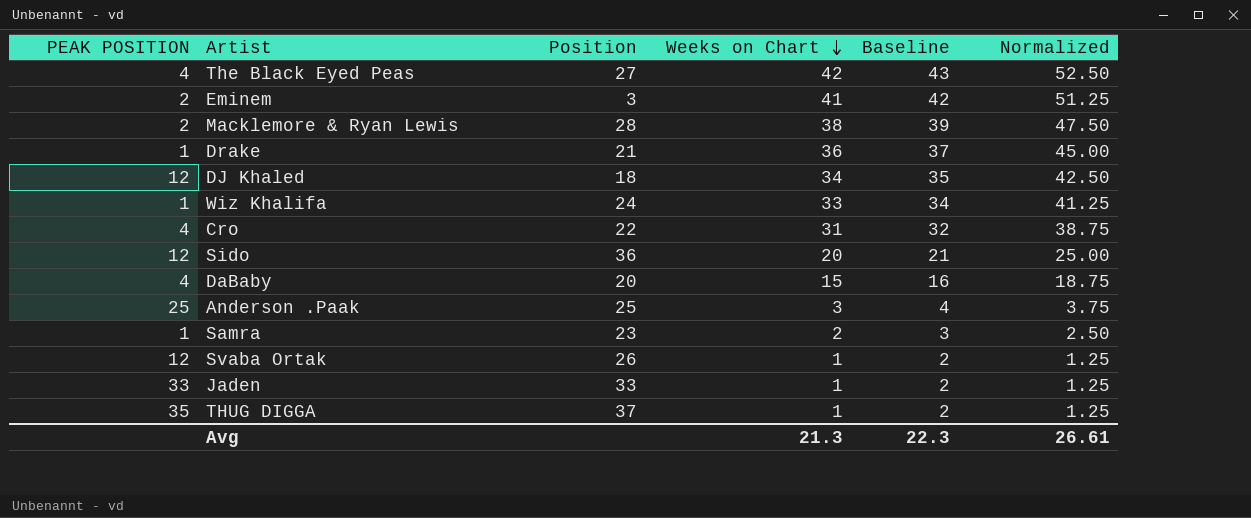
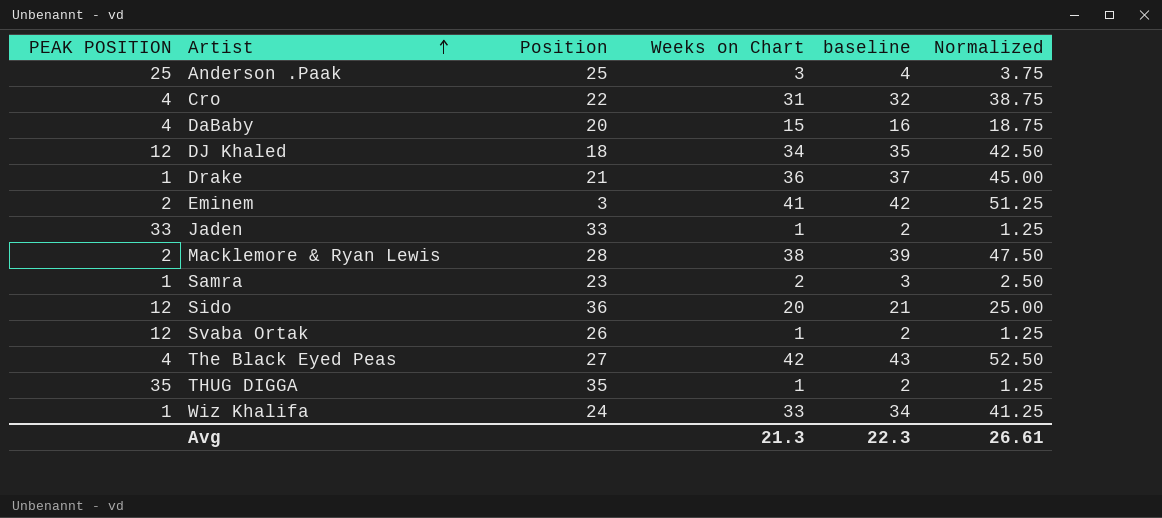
row order: Weeks on Chart descending -> Artist ascending
column name: Baseline -> baseline
THUG DIGGA | Position: 37 -> 35

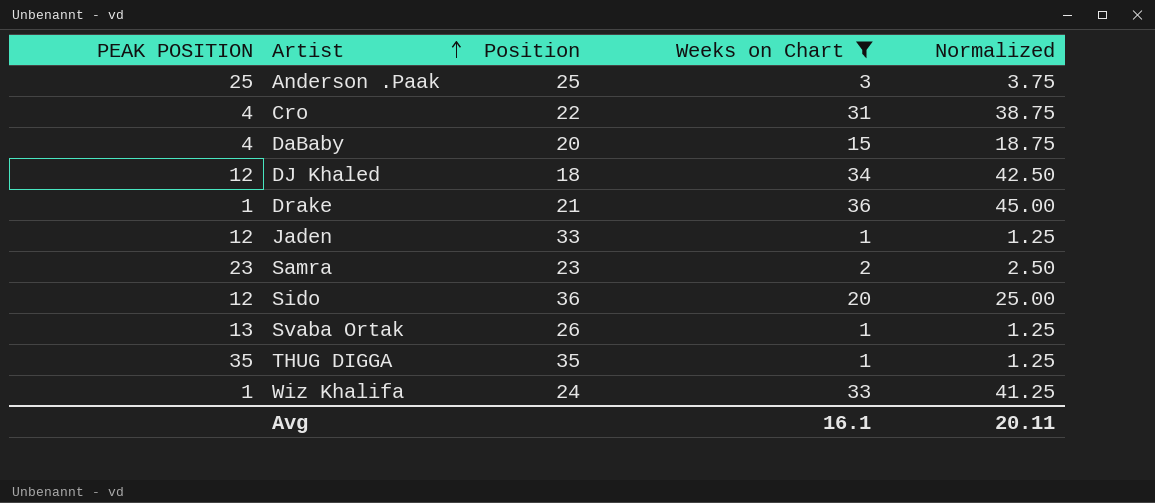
filter: none -> Weeks on Chart <= 36
column baseline | formula: [Weeks on Chart] + 1 -> none
Jaden | PEAK POSITION: 33 -> 12
Samra | PEAK POSITION: 1 -> 23
Svaba Ortak | PEAK POSITION: 12 -> 13
Avg | Weeks on Chart: 21.3 -> 16.1
Avg | Normalized: 26.61 -> 20.11

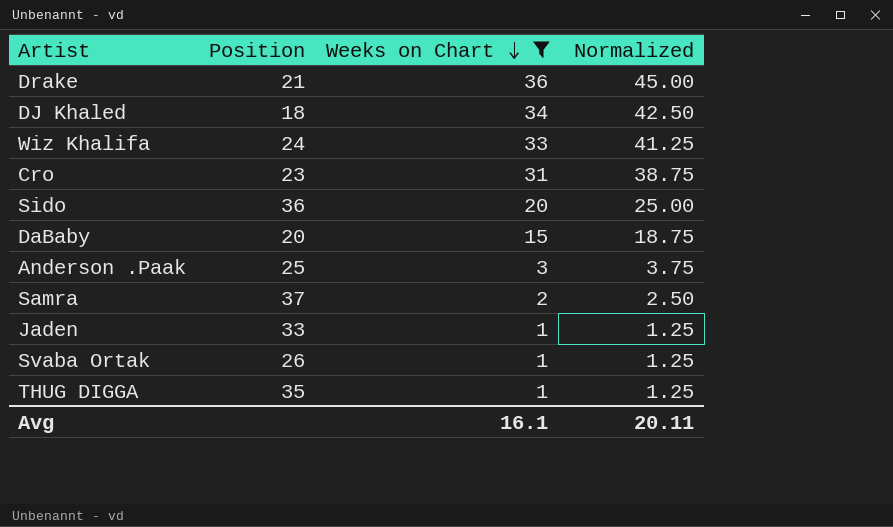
row order: Artist ascending -> Weeks on Chart descending
column PEAK POSITION | position: 1 -> none
Cro | Position: 22 -> 23
Samra | Position: 23 -> 37

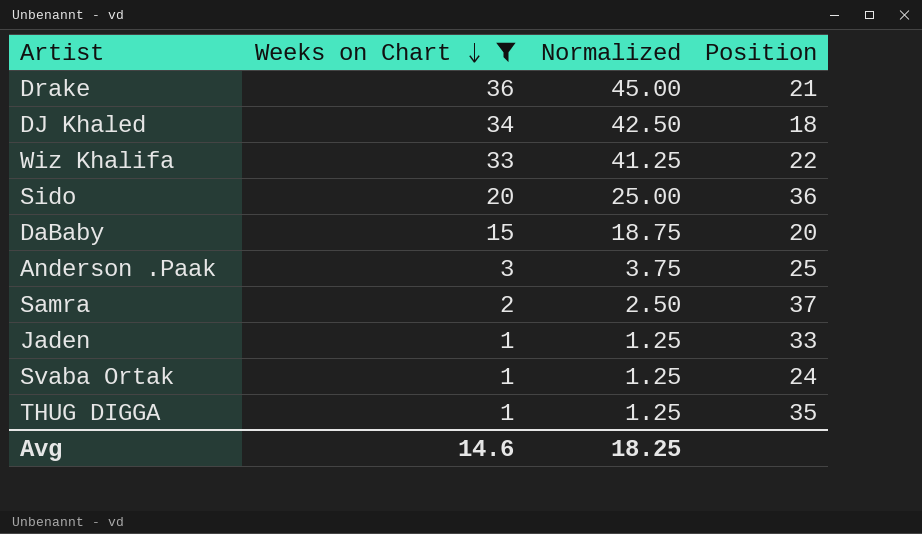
column Position | position: 2 -> 4
row Cro: 23 | 31 | 38.75 -> none
Wiz Khalifa | Position: 24 -> 22
Svaba Ortak | Position: 26 -> 24
Avg | Weeks on Chart: 16.1 -> 14.6
Avg | Normalized: 20.11 -> 18.25

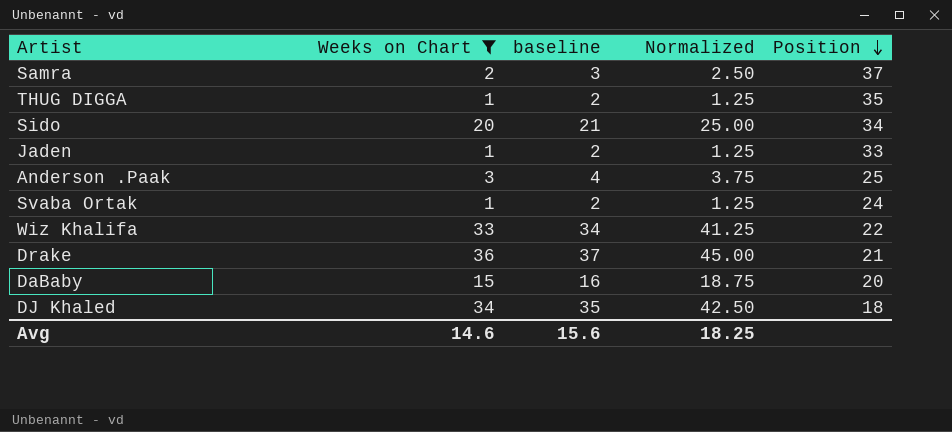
row order: Weeks on Chart descending -> Position descending
column baseline | formula: none -> [Weeks on Chart] + 1
Sido | Position: 36 -> 34

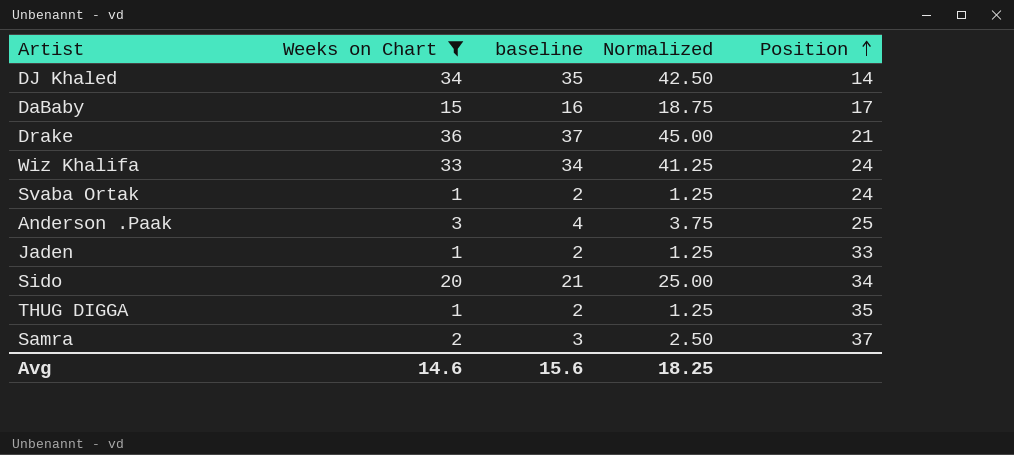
row order: Position descending -> Position ascending
DJ Khaled | Position: 18 -> 14
DaBaby | Position: 20 -> 17
Wiz Khalifa | Position: 22 -> 24

